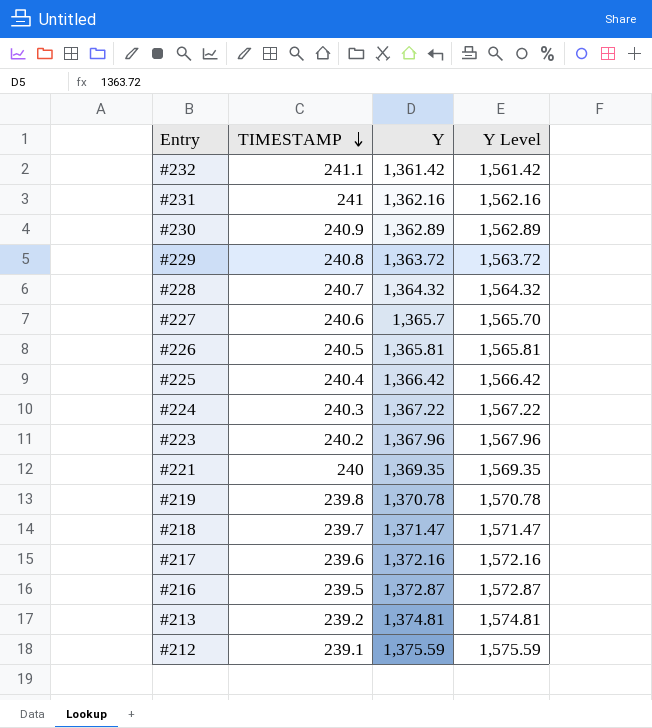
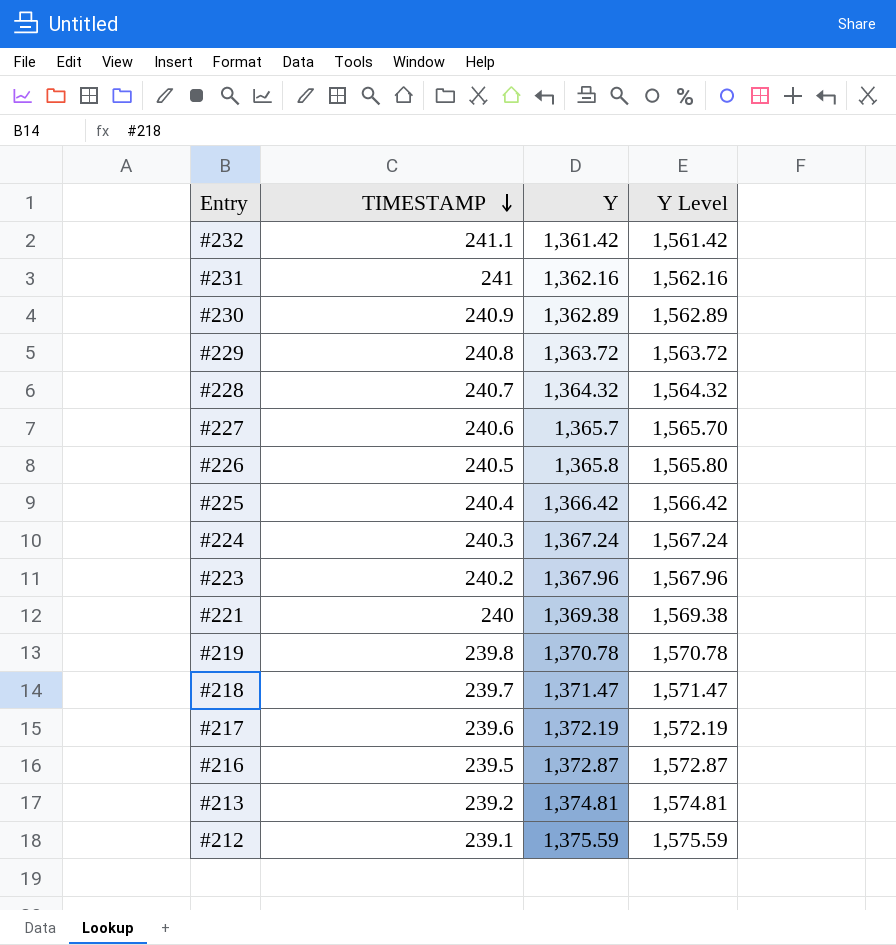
#226 | Y: 1,365.81 -> 1,365.8
#226 | Y Level: 1,565.81 -> 1,565.80
#224 | Y: 1,367.22 -> 1,367.24
#224 | Y Level: 1,567.22 -> 1,567.24
#221 | Y: 1,369.35 -> 1,369.38
#221 | Y Level: 1,569.35 -> 1,569.38
#217 | Y: 1,372.16 -> 1,372.19
#217 | Y Level: 1,572.16 -> 1,572.19

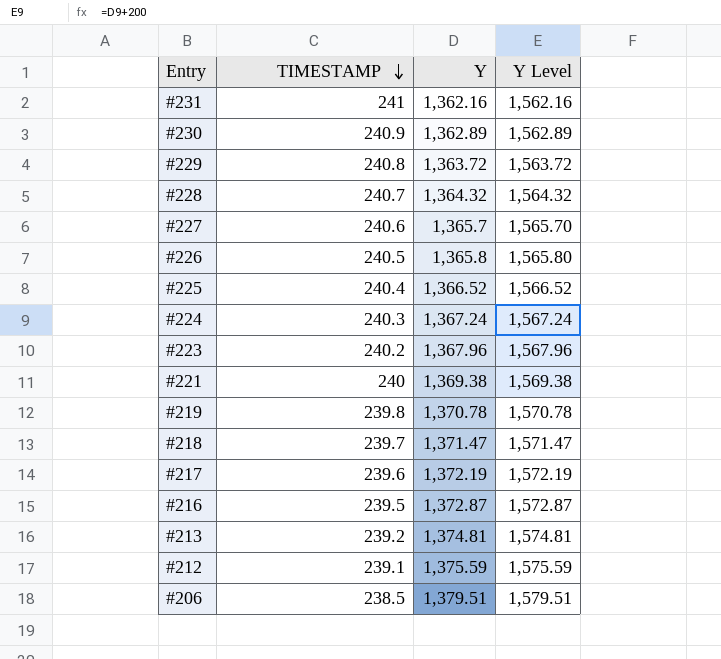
row #232: 241.1 | 1,361.42 | 1,561.42 -> none
#225 | Y: 1,366.42 -> 1,366.52
#225 | Y Level: 1,566.42 -> 1,566.52
row #206: none -> 238.5 | 1,379.51 | 1,579.51

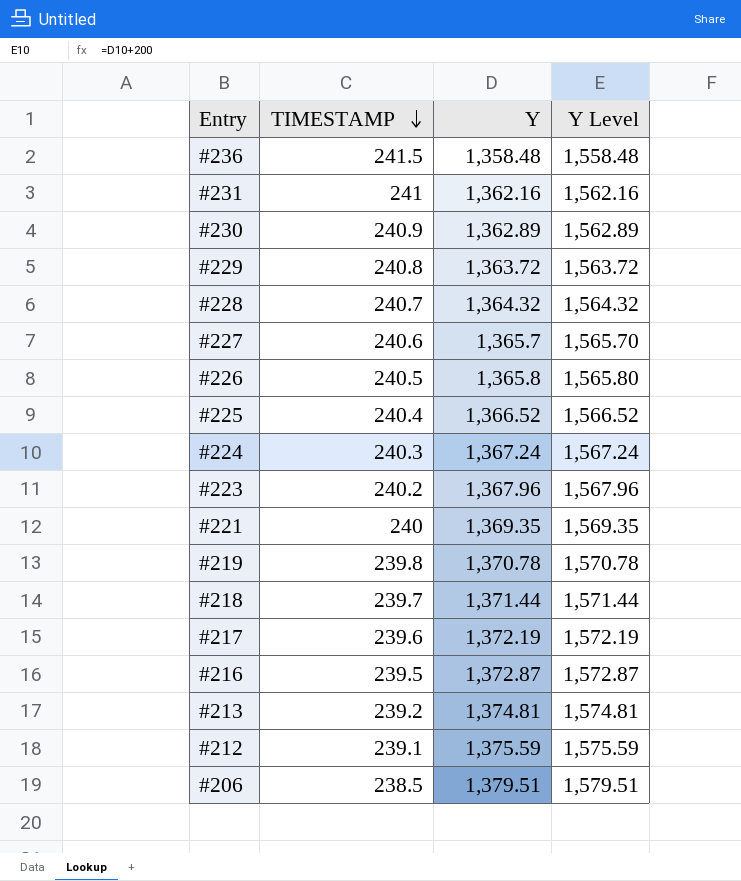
row #236: none -> 241.5 | 1,358.48 | 1,558.48
#221 | Y: 1,369.38 -> 1,369.35
#221 | Y Level: 1,569.38 -> 1,569.35
#218 | Y: 1,371.47 -> 1,371.44
#218 | Y Level: 1,571.47 -> 1,571.44

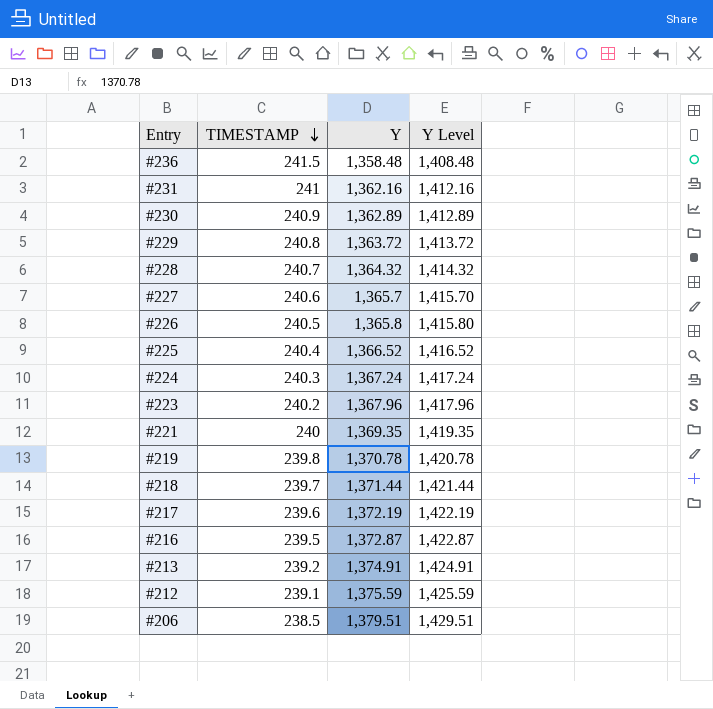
column Y Level | formula: [Y] + 200 -> [Y] + 50
#213 | Y: 1,374.81 -> 1,374.91

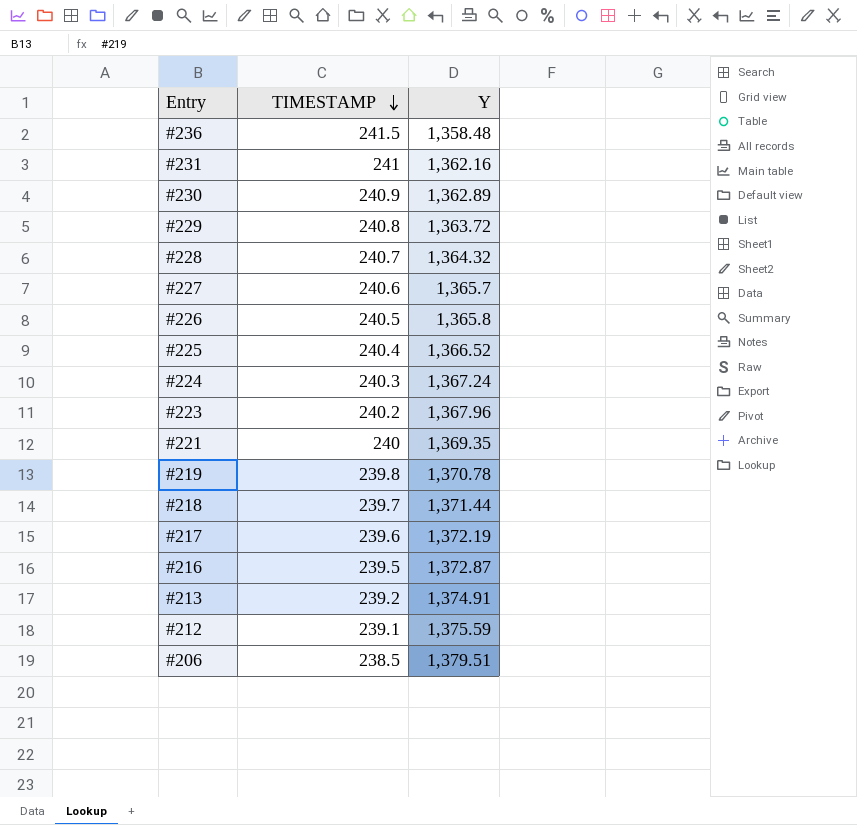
column Y Level | formula: [Y] + 50 -> none

